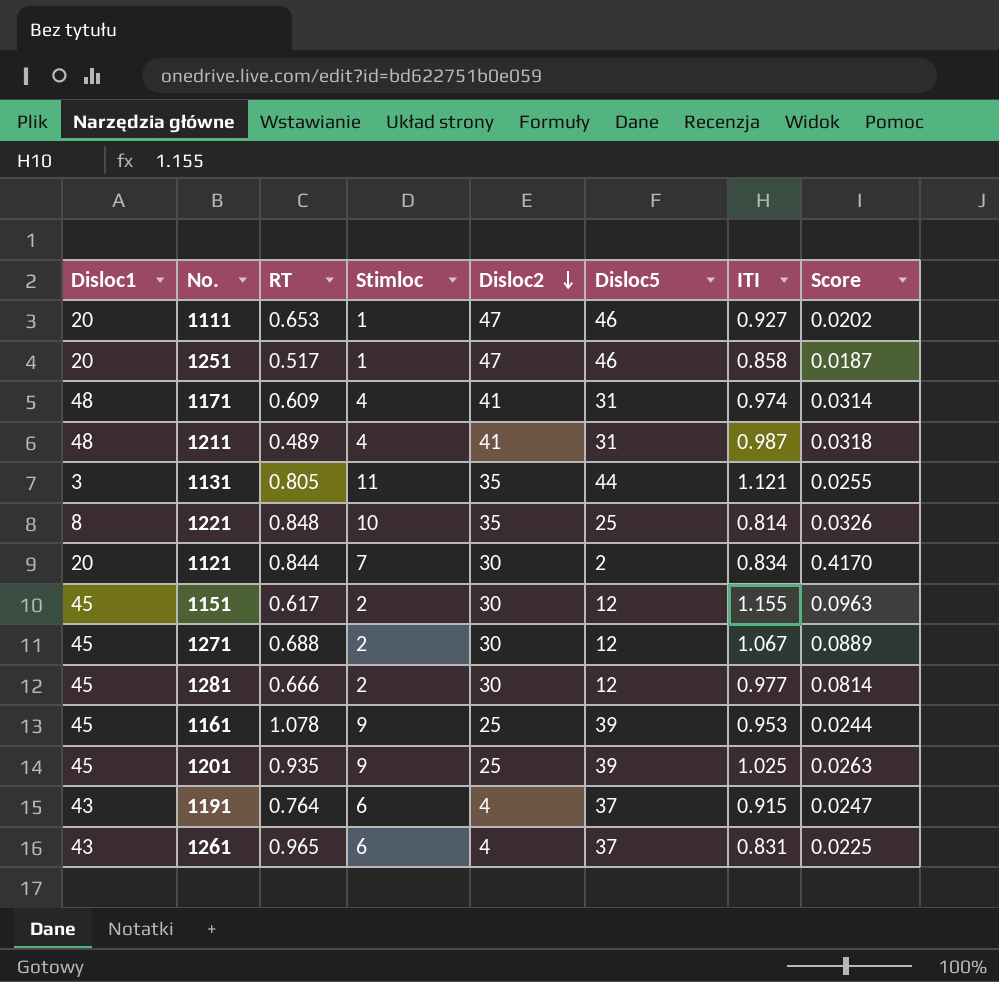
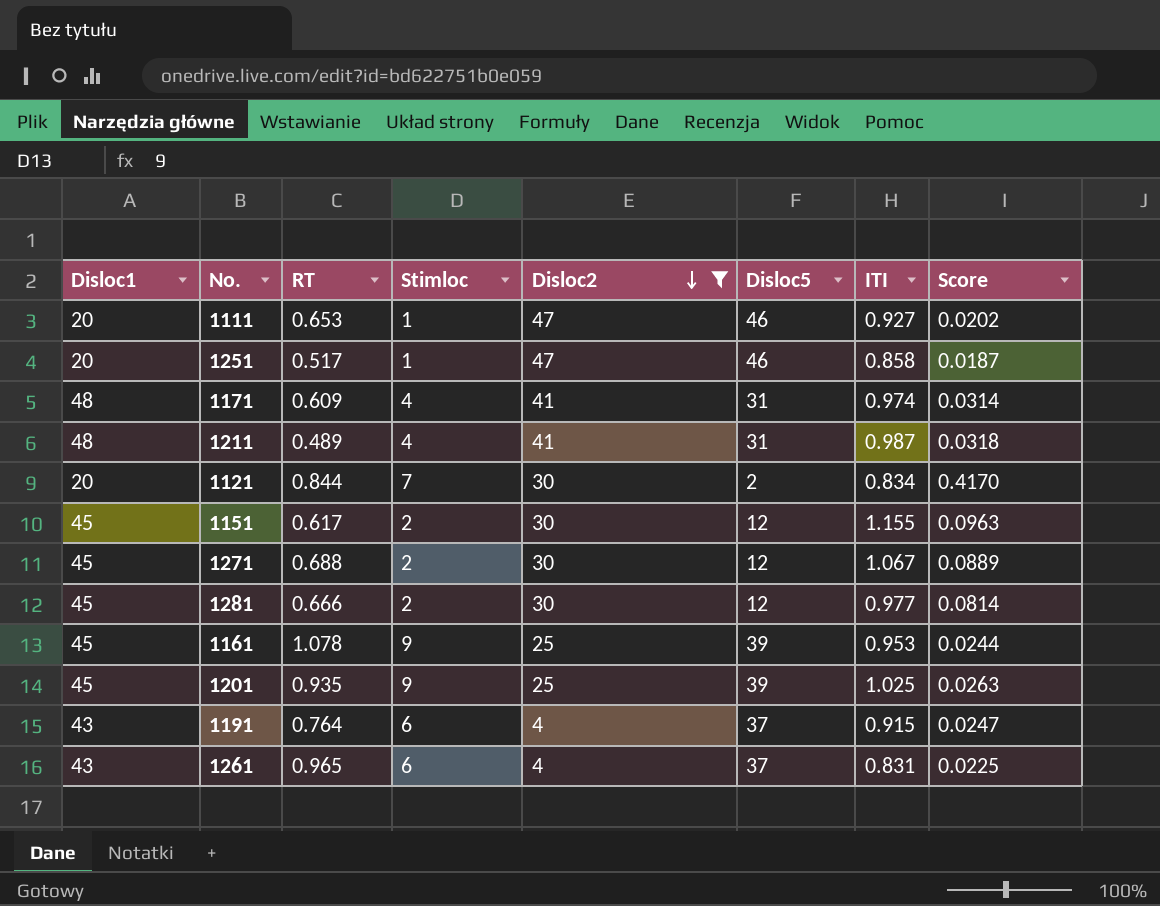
filter: none -> Disloc2 != 35

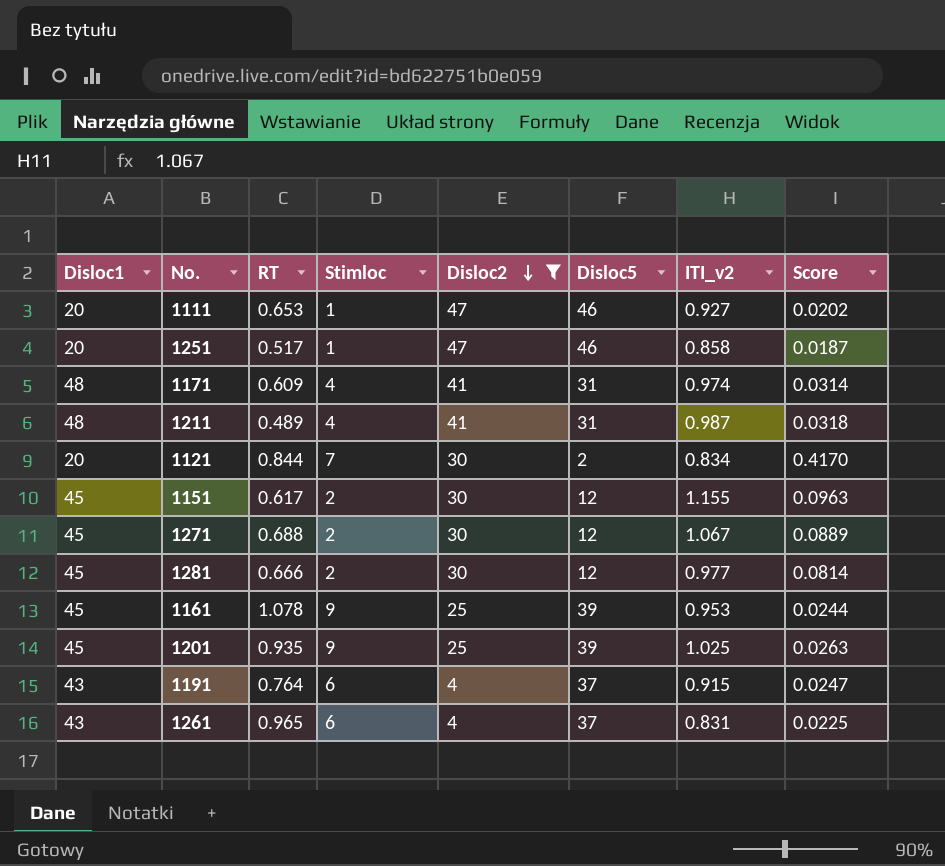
column name: ITI -> ITI_v2

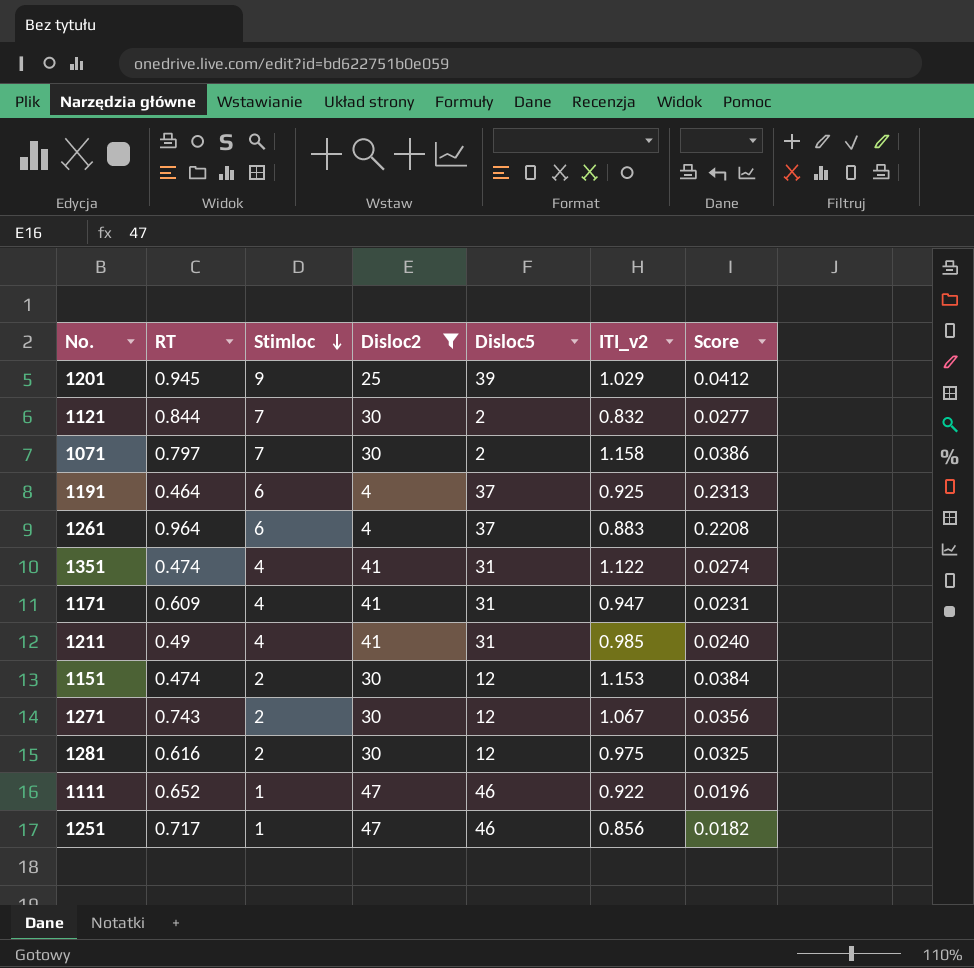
row order: Disloc2 descending -> Stimloc descending
column Disloc1 | position: 1 -> none
column Score | formula: [ITI_v2] / [Disloc5] -> [ITI_v2] / [Disloc2]
row 1161: 45 | 1.078 | 9 | 25 | 39 | 0.953 | 0.0244 -> none
1201 | RT: 0.935 -> 0.945
1201 | ITI_v2: 1.025 -> 1.029
1121 | ITI_v2: 0.834 -> 0.832
row 1071: none -> 0.797 | 7 | 30 | 2 | 1.158 | 0.0386
1191 | RT: 0.764 -> 0.464
1191 | ITI_v2: 0.915 -> 0.925
1261 | RT: 0.965 -> 0.964
1261 | ITI_v2: 0.831 -> 0.883
row 1351: none -> 0.474 | 4 | 41 | 31 | 1.122 | 0.0274
1171 | ITI_v2: 0.974 -> 0.947
1211 | RT: 0.489 -> 0.49
1211 | ITI_v2: 0.987 -> 0.985
1151 | RT: 0.617 -> 0.474
1151 | ITI_v2: 1.155 -> 1.153
1271 | RT: 0.688 -> 0.743
1281 | RT: 0.666 -> 0.616
1281 | ITI_v2: 0.977 -> 0.975
1111 | RT: 0.653 -> 0.652
1111 | ITI_v2: 0.927 -> 0.922
1251 | RT: 0.517 -> 0.717
1251 | ITI_v2: 0.858 -> 0.856

